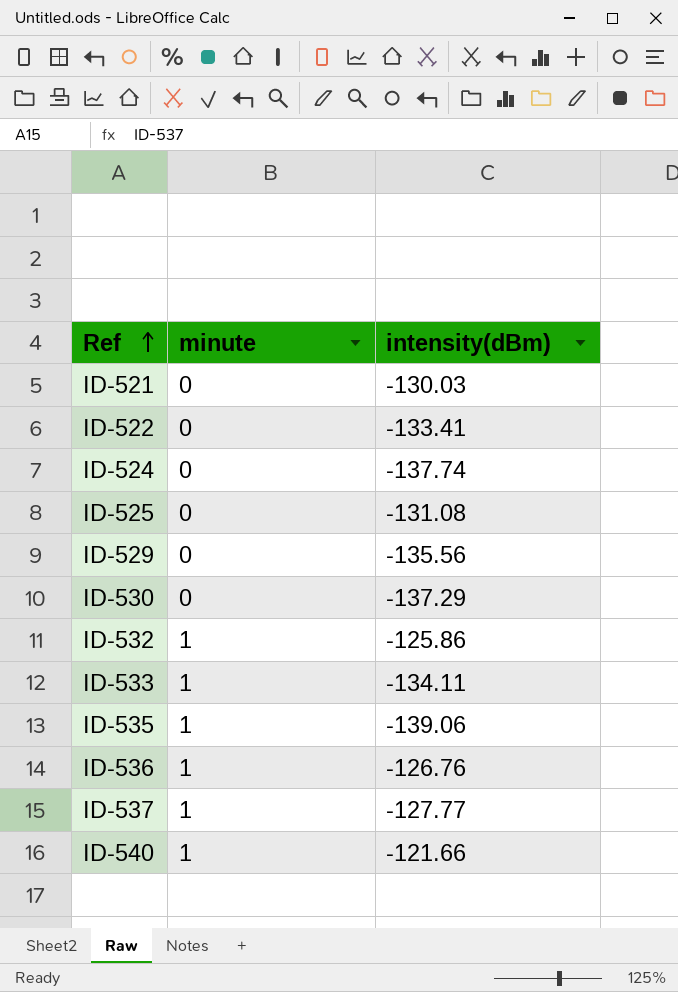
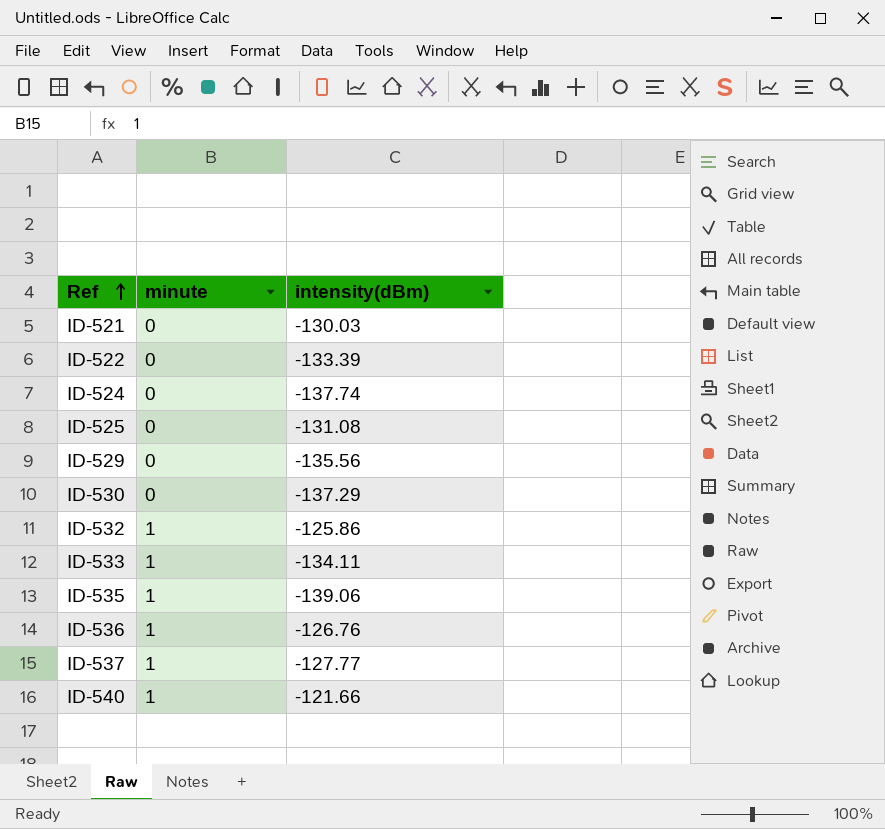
ID-522 | intensity(dBm): -133.41 -> -133.39

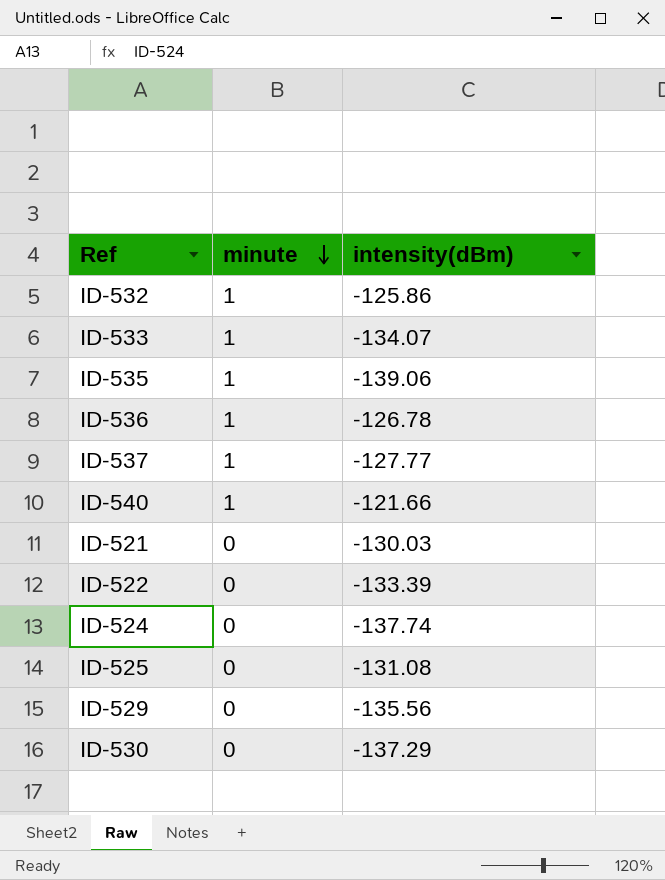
row order: Ref ascending -> minute descending
ID-533 | intensity(dBm): -134.11 -> -134.07
ID-536 | intensity(dBm): -126.76 -> -126.78

